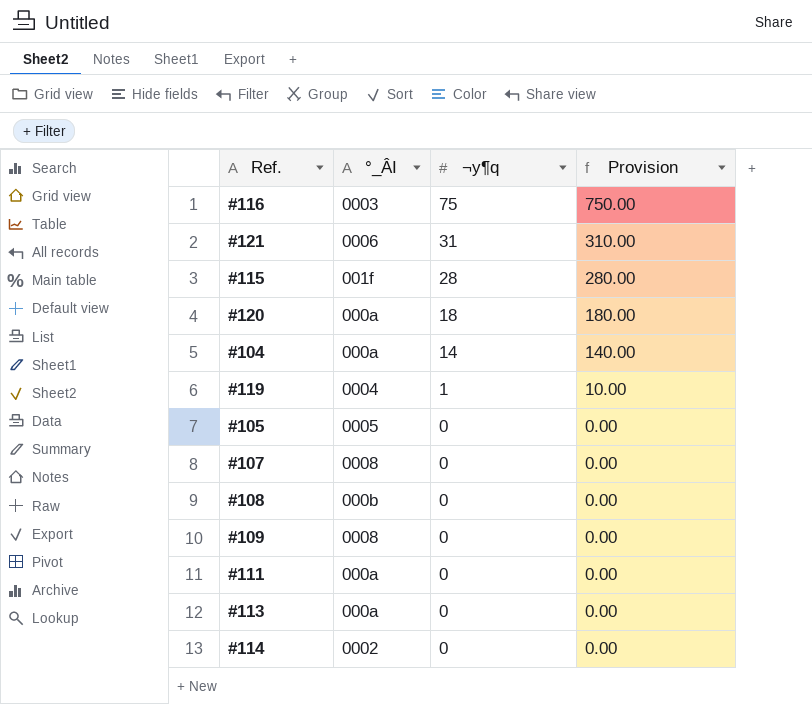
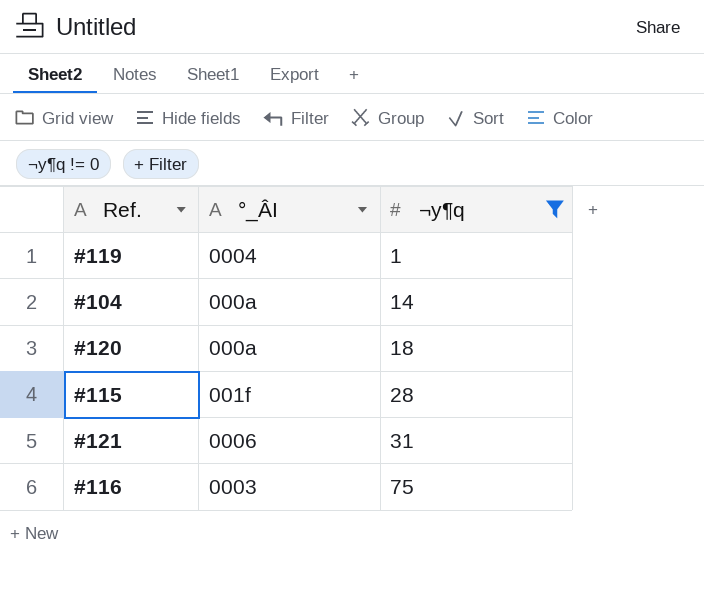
filter: none -> ¬y¶q != 0
row order: ¬y¶q descending -> ¬y¶q ascending
column Provision | formula: [¬y¶q] * 10 -> none

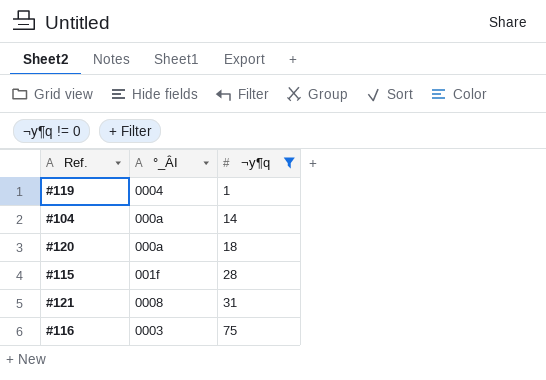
#121 | °_ÂI: 0006 -> 0008

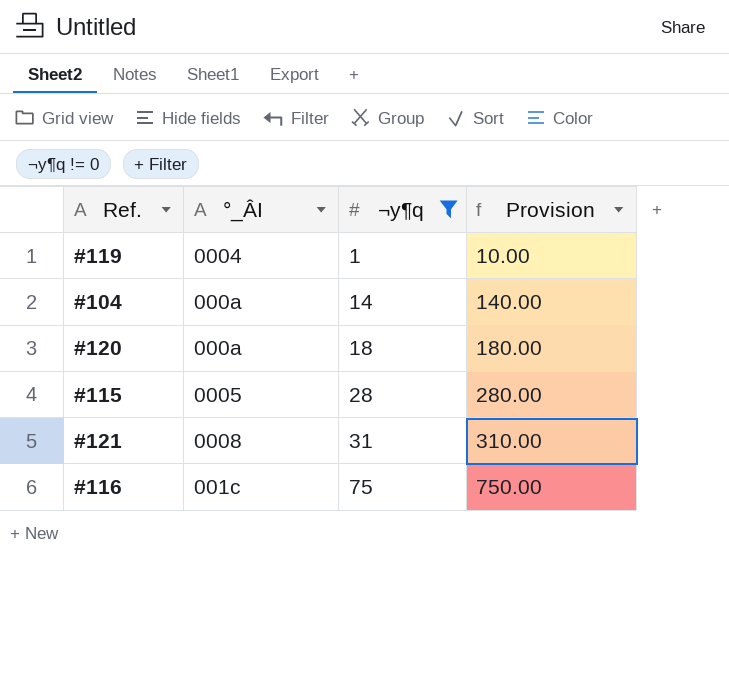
column Provision | formula: none -> [¬y¶q] * 10
#115 | °_ÂI: 001f -> 0005
#116 | °_ÂI: 0003 -> 001c

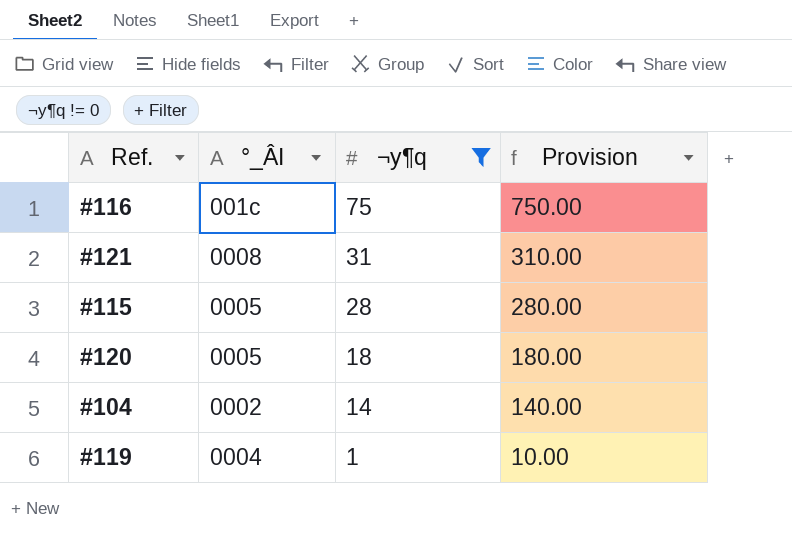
row order: ¬y¶q ascending -> ¬y¶q descending
#120 | °_ÂI: 000a -> 0005
#104 | °_ÂI: 000a -> 0002

